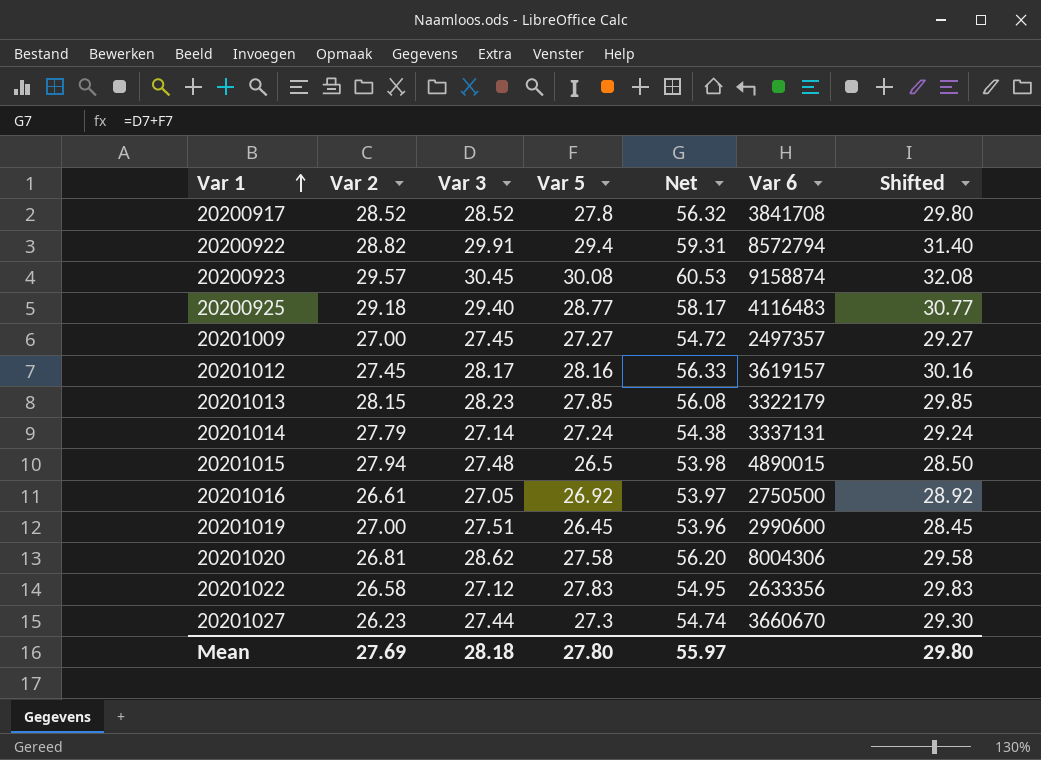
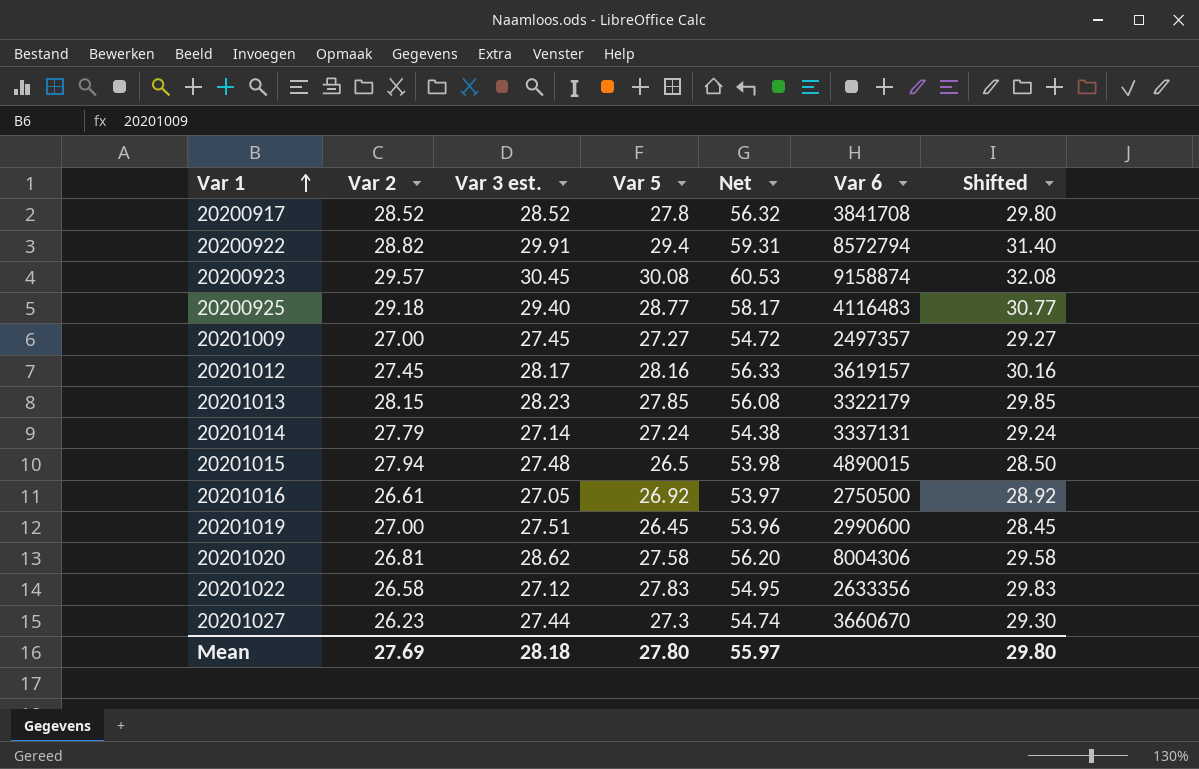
column name: Var 3 -> Var 3 est.

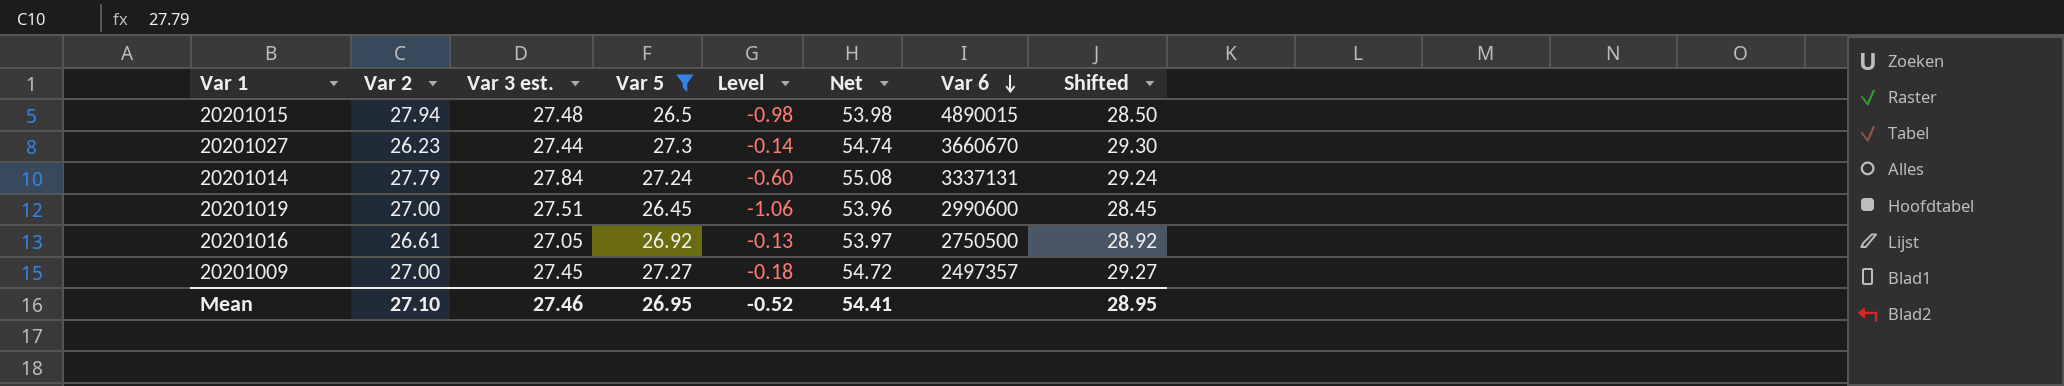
filter: none -> Var 5 <= 27.3
row order: Var 1 ascending -> Var 6 descending
column Level | formula: none -> [Var 5] - [Var 3 est.]
20201014 | Var 3 est.: 27.14 -> 27.84
20201014 | Net: 54.38 -> 55.08
Mean | Var 2: 27.69 -> 27.10
Mean | Var 3 est.: 28.18 -> 27.46
Mean | Var 5: 27.80 -> 26.95
Mean | Net: 55.97 -> 54.41
Mean | Shifted: 29.80 -> 28.95

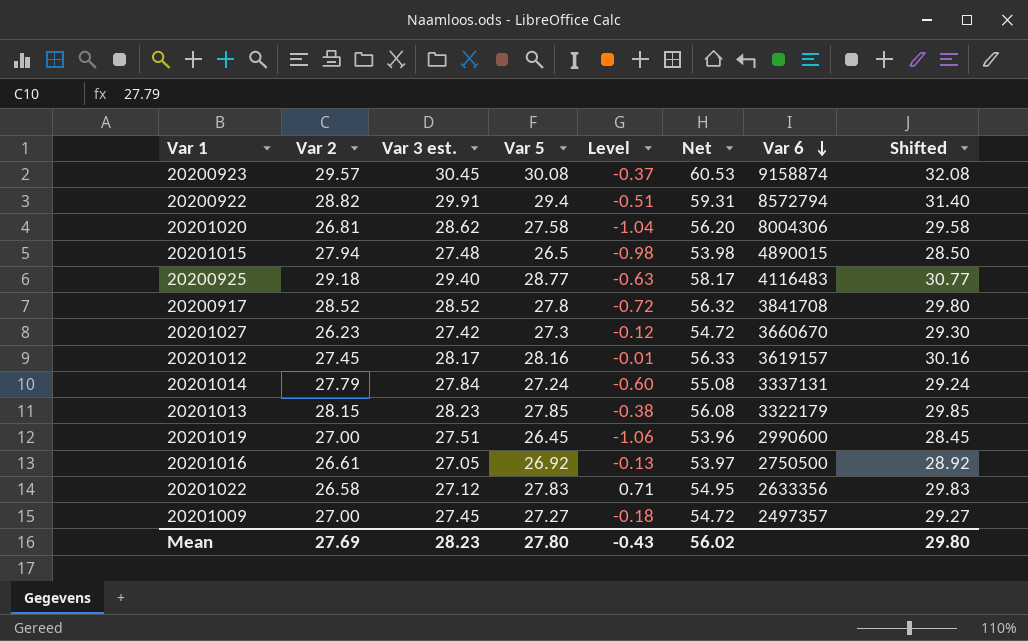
filter: Var 5 <= 27.3 -> none
20201027 | Var 3 est.: 27.44 -> 27.42
20201027 | Level: -0.14 -> -0.12
20201027 | Net: 54.74 -> 54.72
Mean | Var 2: 27.10 -> 27.69
Mean | Var 3 est.: 27.46 -> 28.23
Mean | Var 5: 26.95 -> 27.80
Mean | Level: -0.52 -> -0.43
Mean | Net: 54.41 -> 56.02
Mean | Shifted: 28.95 -> 29.80

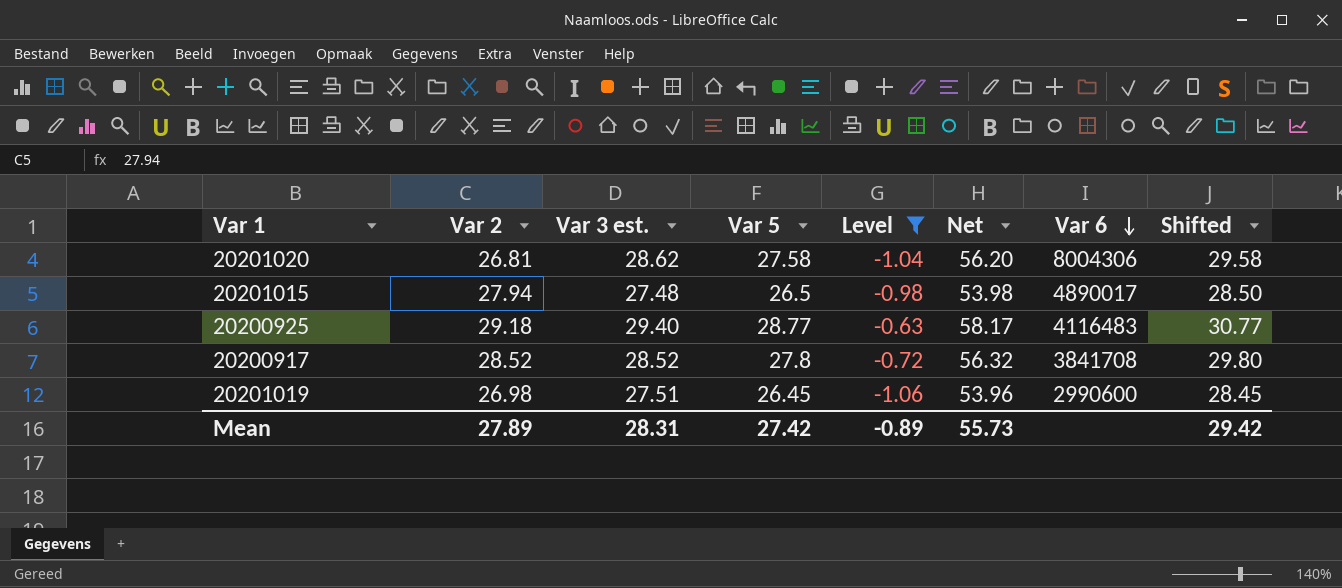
filter: none -> Level <= -0.63
20201015 | Var 6: 4890015 -> 4890017
20201019 | Var 2: 27.00 -> 26.98
Mean | Var 2: 27.69 -> 27.89
Mean | Var 3 est.: 28.23 -> 28.31
Mean | Var 5: 27.80 -> 27.42
Mean | Level: -0.43 -> -0.89
Mean | Net: 56.02 -> 55.73
Mean | Shifted: 29.80 -> 29.42

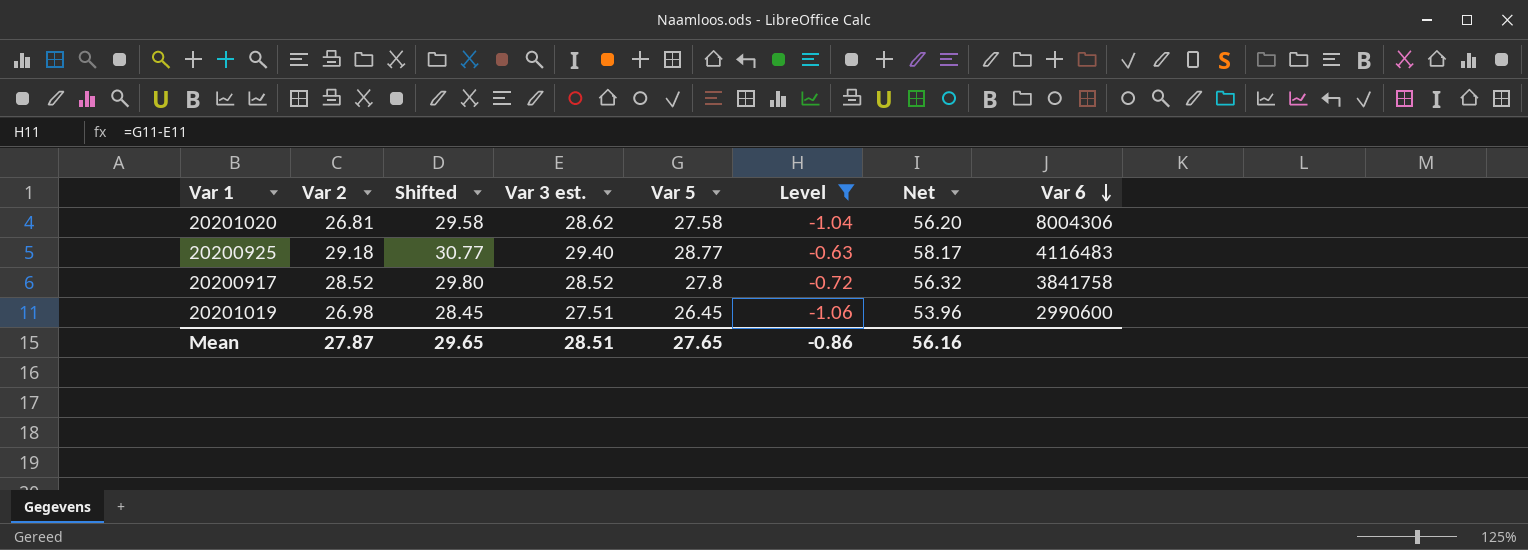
column Shifted | position: 8 -> 3
row 20201015: 27.94 | 27.48 | 26.5 | -0.98 | 53.98 | 4890017 | 28.50 -> none
20200917 | Var 6: 3841708 -> 3841758
Mean | Var 2: 27.89 -> 27.87
Mean | Shifted: 29.42 -> 29.65
Mean | Var 3 est.: 28.31 -> 28.51
Mean | Var 5: 27.42 -> 27.65
Mean | Level: -0.89 -> -0.86
Mean | Net: 55.73 -> 56.16

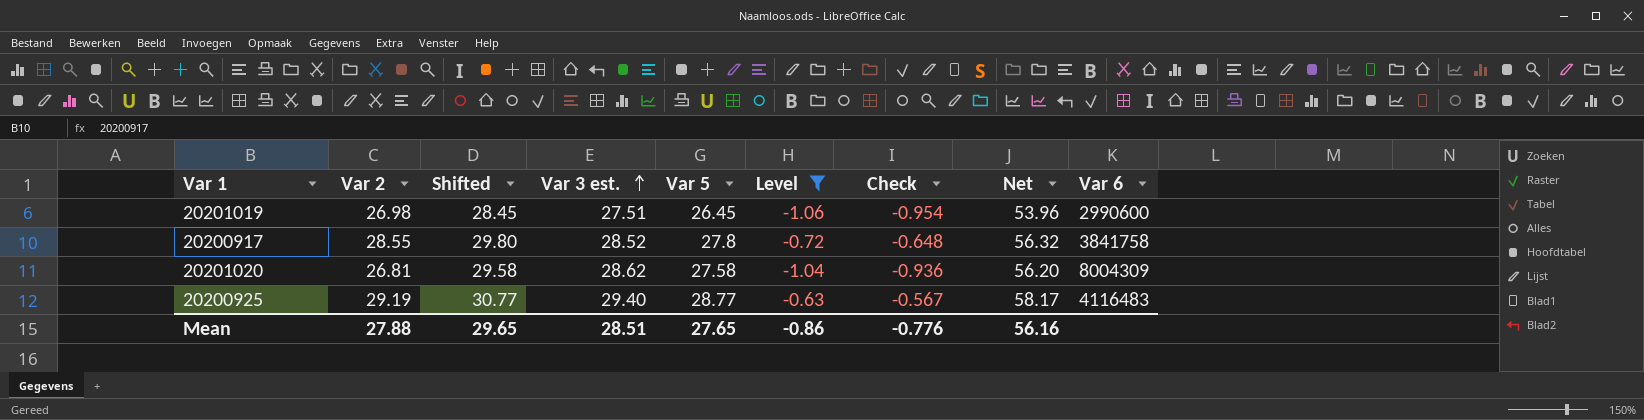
row order: Var 6 descending -> Var 3 est. ascending
column Check | formula: none -> [Level] * 0.9
20200917 | Var 2: 28.52 -> 28.55
20201020 | Var 6: 8004306 -> 8004309
20200925 | Var 2: 29.18 -> 29.19
Mean | Var 2: 27.87 -> 27.88

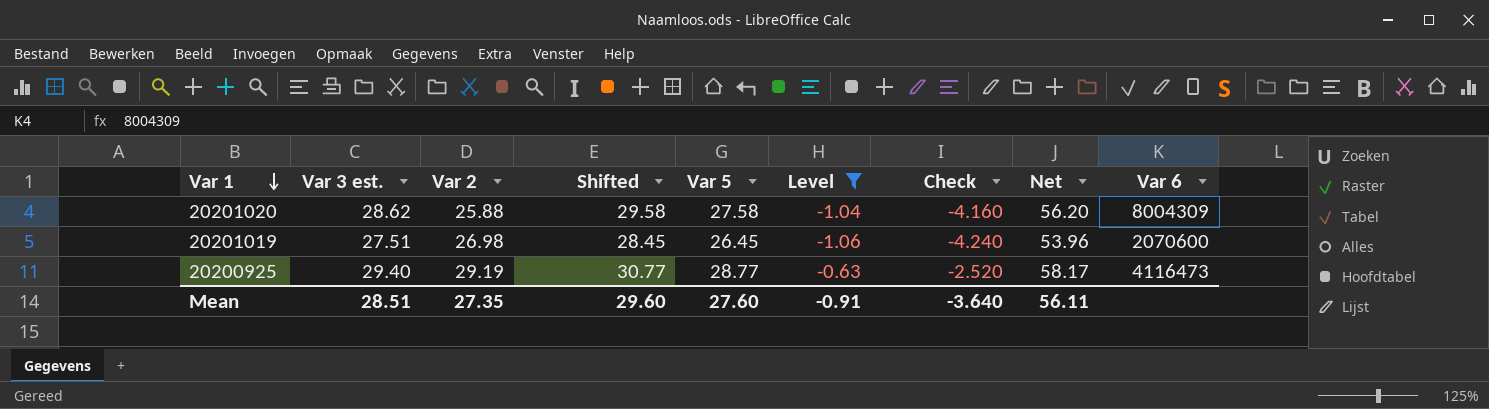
row order: Var 3 est. ascending -> Var 1 descending
column Var 3 est. | position: 4 -> 2
column Check | formula: [Level] * 0.9 -> [Level] * 4
row 20200917: 28.55 | 29.80 | 28.52 | 27.8 | -0.72 | -0.648 | 56.32 | 3841758 -> none
20201020 | Var 2: 26.81 -> 25.88
20201019 | Var 6: 2990600 -> 2070600
20200925 | Var 6: 4116483 -> 4116473
Mean | Var 2: 27.88 -> 27.35
Mean | Shifted: 29.65 -> 29.60
Mean | Var 5: 27.65 -> 27.60
Mean | Level: -0.86 -> -0.91
Mean | Check: -0.776 -> -3.640
Mean | Net: 56.16 -> 56.11

